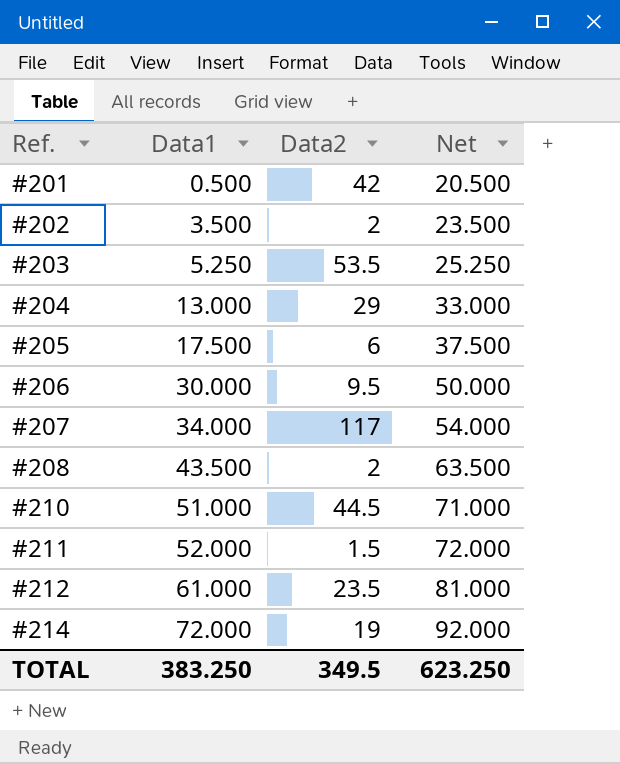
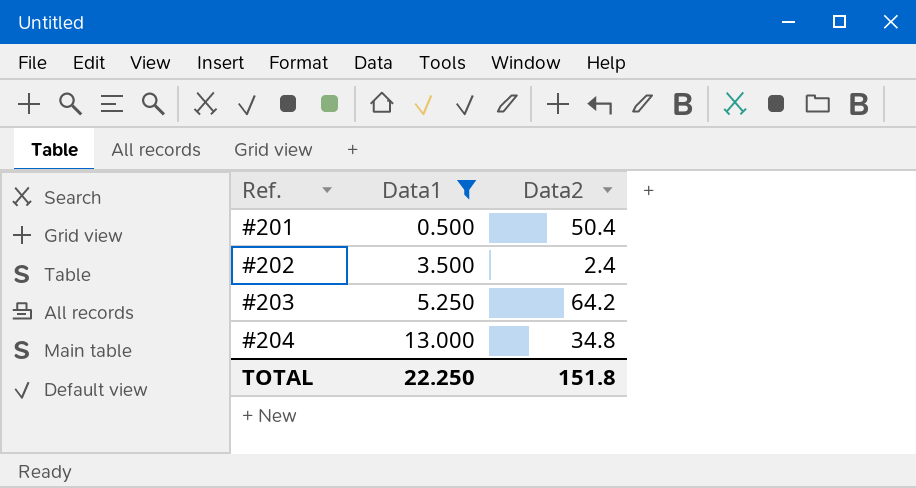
filter: none -> Data1 <= 13.000
column Net | formula: [Data1] + 20 -> none
#201 | Data2: 42 -> 50.4
#202 | Data2: 2 -> 2.4
#203 | Data2: 53.5 -> 64.2
#204 | Data2: 29 -> 34.8
TOTAL | Data1: 383.250 -> 22.250
TOTAL | Data2: 349.5 -> 151.8

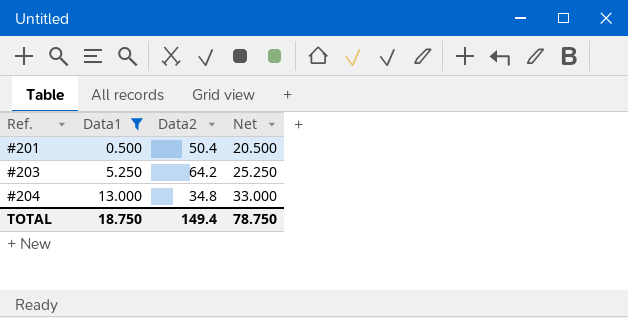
column Net | formula: none -> [Data1] + 20
row #202: 3.500 | 2.4 -> none
TOTAL | Data1: 22.250 -> 18.750
TOTAL | Data2: 151.8 -> 149.4

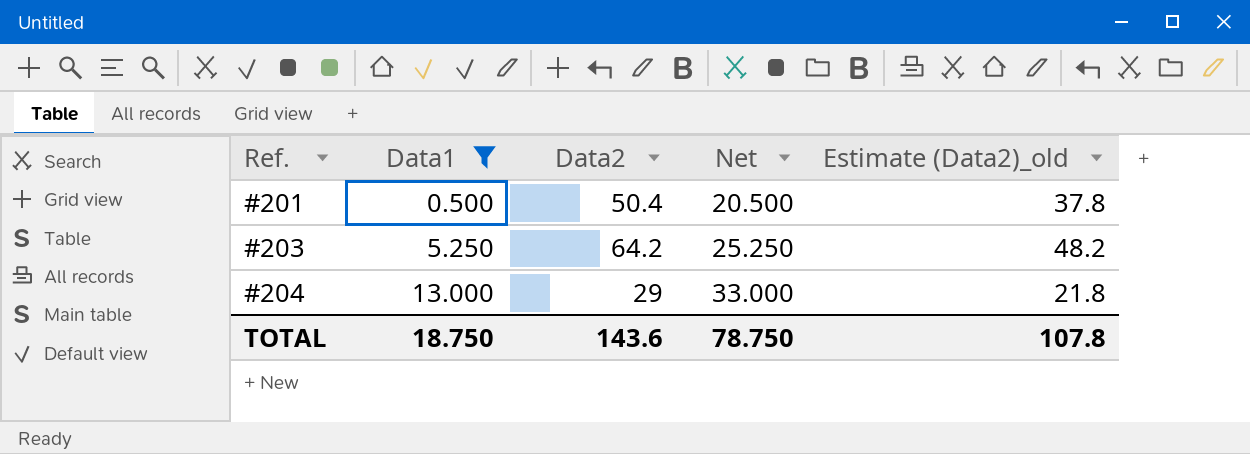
column Estimate (Data2)_old | formula: none -> [Data2] * 0.75
#204 | Data2: 34.8 -> 29
TOTAL | Data2: 149.4 -> 143.6

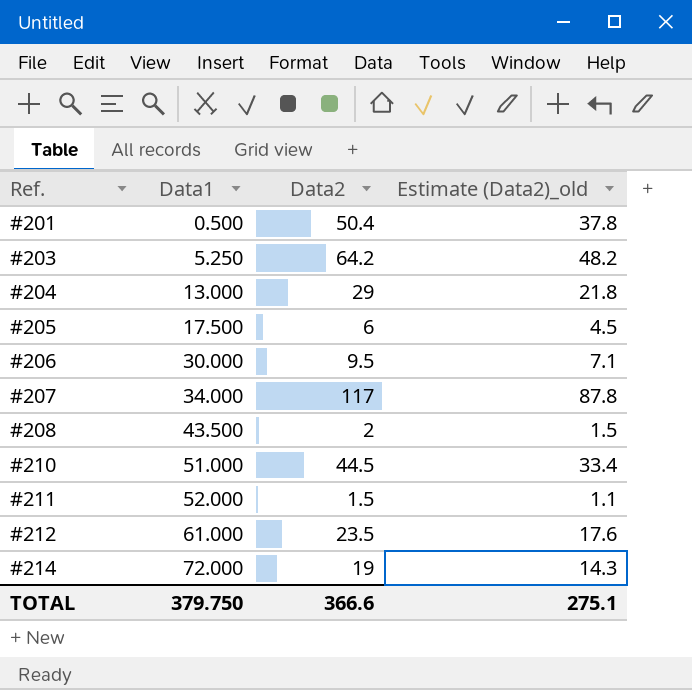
filter: Data1 <= 13.000 -> none
column Net | formula: [Data1] + 20 -> none
TOTAL | Data1: 18.750 -> 379.750
TOTAL | Data2: 143.6 -> 366.6
TOTAL | Estimate (Data2)_old: 107.8 -> 275.1

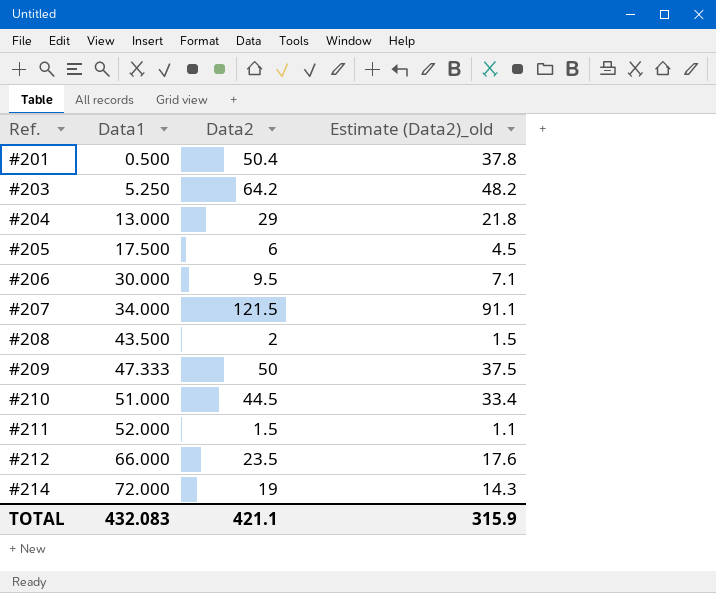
#207 | Data2: 117 -> 121.5
#207 | Estimate (Data2)_old: 87.8 -> 91.1
row #209: none -> 47.333 | 50 | 37.5
#212 | Data1: 61.000 -> 66.000
TOTAL | Data1: 379.750 -> 432.083
TOTAL | Data2: 366.6 -> 421.1
TOTAL | Estimate (Data2)_old: 275.1 -> 315.9

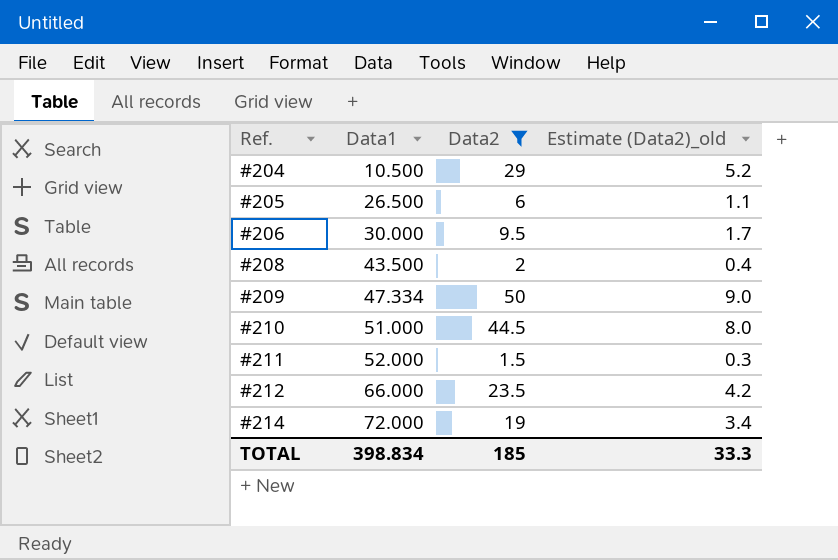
filter: none -> Data2 <= 50
column Estimate (Data2)_old | formula: [Data2] * 0.75 -> [Data2] * 0.18
#204 | Data1: 13.000 -> 10.500
#205 | Data1: 17.500 -> 26.500
#209 | Data1: 47.333 -> 47.334
TOTAL | Data1: 432.083 -> 398.834
TOTAL | Data2: 421.1 -> 185
TOTAL | Estimate (Data2)_old: 315.9 -> 33.3

